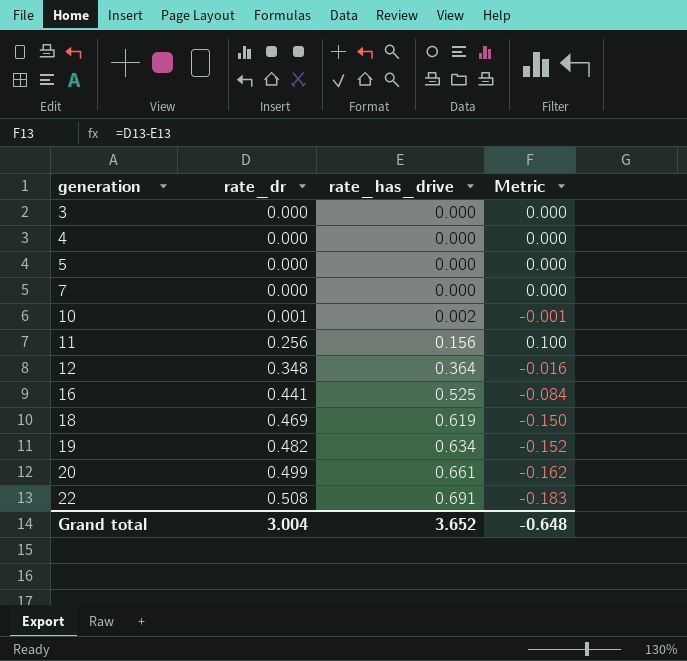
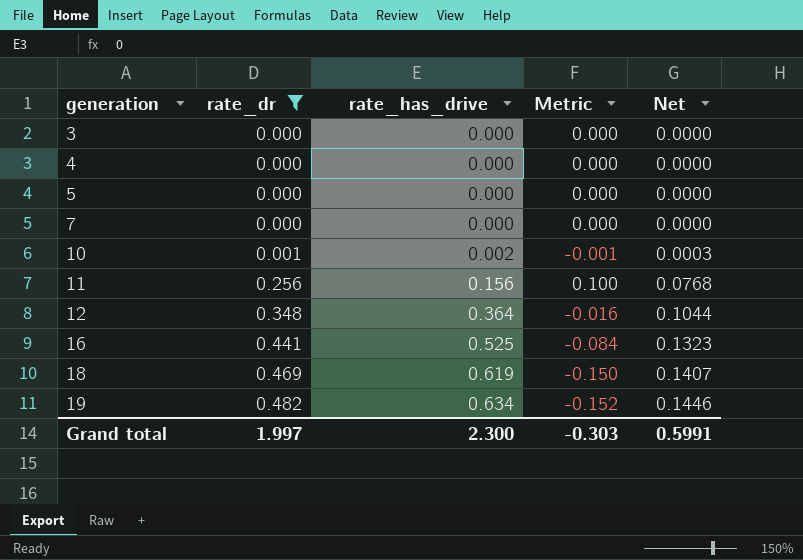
filter: none -> rate_dr <= 0.482
column Net | formula: none -> [rate_dr] * 0.3
Grand total | rate_dr: 3.004 -> 1.997
Grand total | rate_has_drive: 3.652 -> 2.300
Grand total | Metric: -0.648 -> -0.303

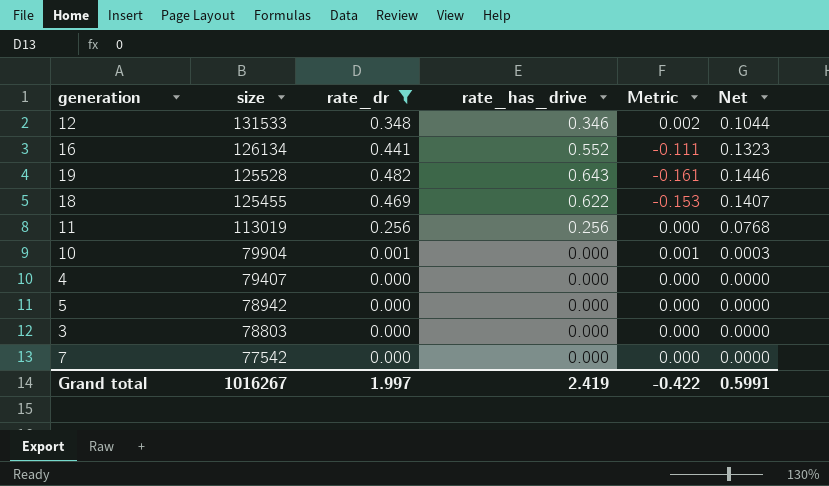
row order: generation ascending -> size descending
column size | position: none -> 2
12 | rate_has_drive: 0.364 -> 0.346
12 | Metric: -0.016 -> 0.002
16 | rate_has_drive: 0.525 -> 0.552
16 | Metric: -0.084 -> -0.111
19 | rate_has_drive: 0.634 -> 0.643
19 | Metric: -0.152 -> -0.161
18 | rate_has_drive: 0.619 -> 0.622
18 | Metric: -0.150 -> -0.153
11 | rate_has_drive: 0.156 -> 0.256
11 | Metric: 0.100 -> 0.000
10 | rate_has_drive: 0.002 -> 0.000
10 | Metric: -0.001 -> 0.001
Grand total | rate_has_drive: 2.300 -> 2.419
Grand total | Metric: -0.303 -> -0.422

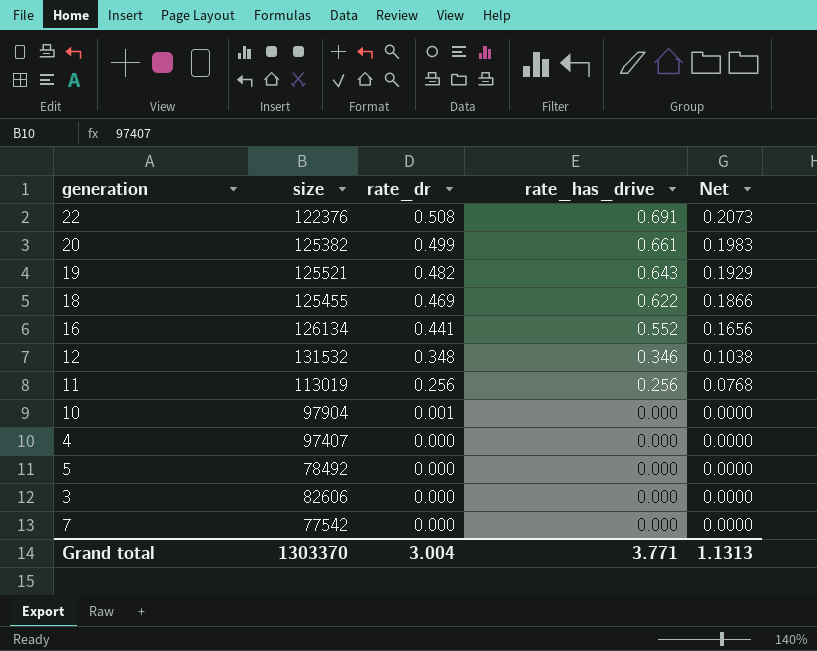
filter: rate_dr <= 0.482 -> none
row order: size descending -> rate_dr descending
column Metric | formula: [rate_dr] - [rate_has_drive] -> none
column Net | formula: [rate_dr] * 0.3 -> [rate_has_drive] * 0.3
19 | size: 125528 -> 125521
12 | size: 131533 -> 131532
10 | size: 79904 -> 97904
4 | size: 79407 -> 97407
5 | size: 78942 -> 78492
3 | size: 78803 -> 82606
Grand total | size: 1016267 -> 1303370
Grand total | rate_dr: 1.997 -> 3.004
Grand total | rate_has_drive: 2.419 -> 3.771
Grand total | Net: 0.5991 -> 1.1313

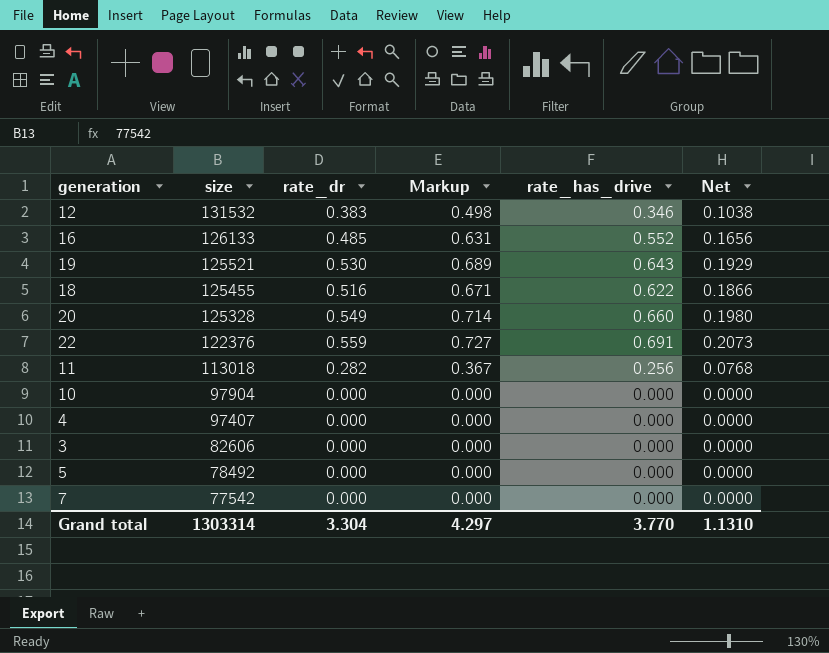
row order: rate_dr descending -> size descending
column Markup | formula: none -> [rate_dr] * 1.3
12 | rate_dr: 0.348 -> 0.383
16 | size: 126134 -> 126133
16 | rate_dr: 0.441 -> 0.485
19 | rate_dr: 0.482 -> 0.530
18 | rate_dr: 0.469 -> 0.516
20 | size: 125382 -> 125328
20 | rate_dr: 0.499 -> 0.549
20 | rate_has_drive: 0.661 -> 0.660
20 | Net: 0.1983 -> 0.1980
22 | rate_dr: 0.508 -> 0.559
11 | size: 113019 -> 113018
11 | rate_dr: 0.256 -> 0.282
10 | rate_dr: 0.001 -> 0.000
Grand total | size: 1303370 -> 1303314
Grand total | rate_dr: 3.004 -> 3.304
Grand total | rate_has_drive: 3.771 -> 3.770
Grand total | Net: 1.1313 -> 1.1310

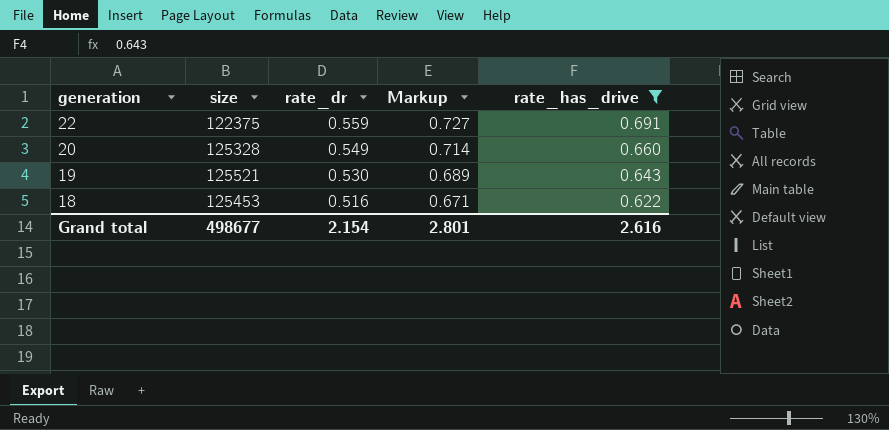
filter: none -> rate_has_drive >= 0.622
row order: size descending -> generation descending
column Net | formula: [rate_has_drive] * 0.3 -> none
22 | size: 122376 -> 122375
18 | size: 125455 -> 125453
Grand total | size: 1303314 -> 498677
Grand total | rate_dr: 3.304 -> 2.154
Grand total | Markup: 4.297 -> 2.801
Grand total | rate_has_drive: 3.770 -> 2.616

